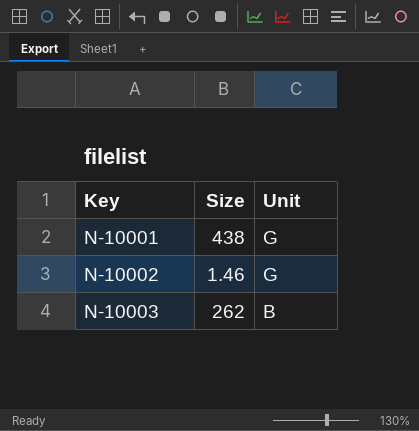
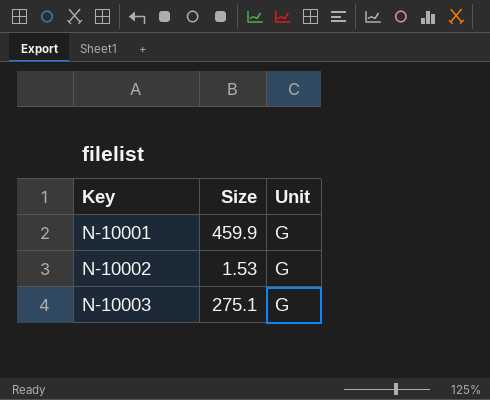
N-10001 | Size: 438 -> 459.9
N-10002 | Size: 1.46 -> 1.53
N-10003 | Size: 262 -> 275.1
N-10003 | Unit: B -> G

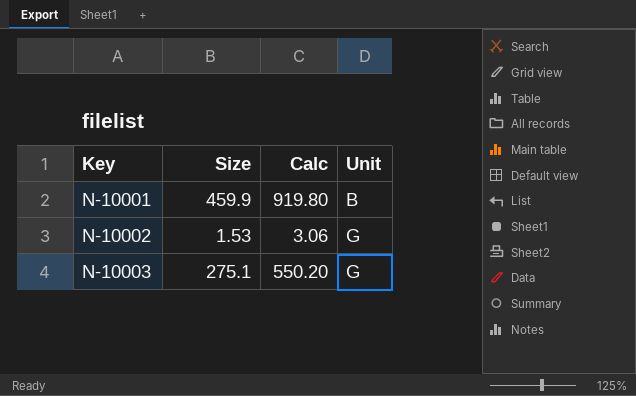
column Calc | formula: none -> [Size] * 2
N-10001 | Unit: G -> B

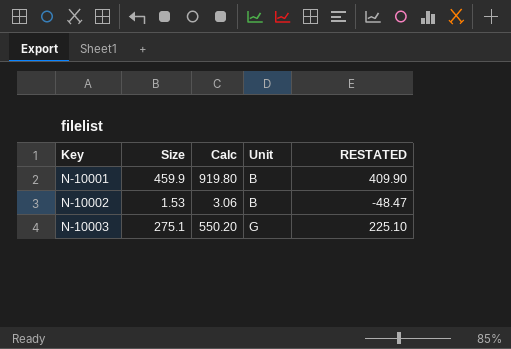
column RESTATED | formula: none -> [Size] - 50
N-10002 | Unit: G -> B

